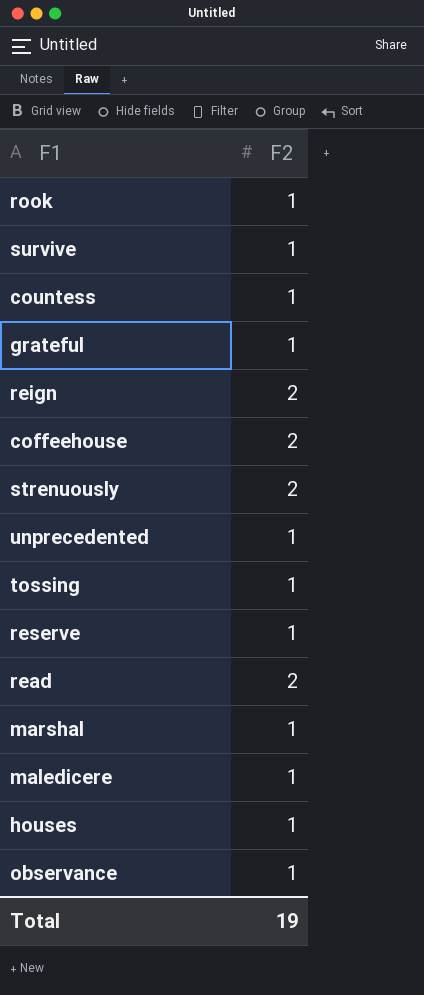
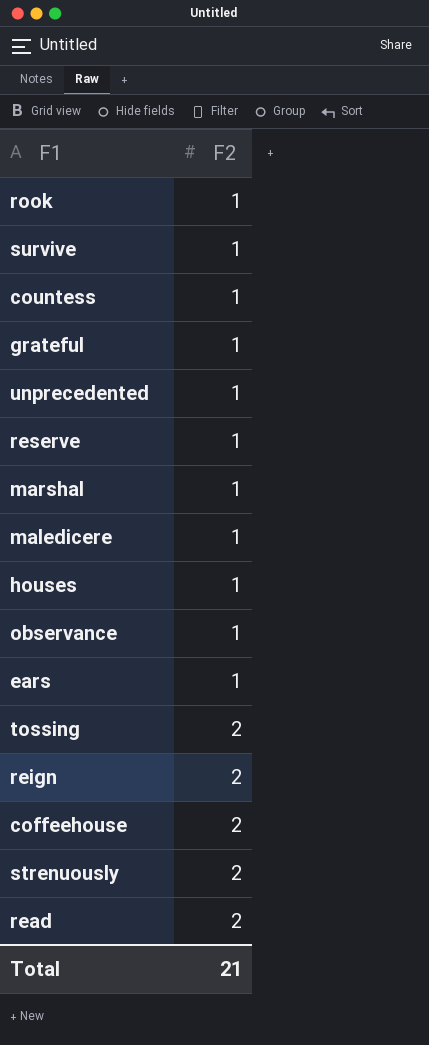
row order: none -> F2 ascending
row ears: none -> 1
tossing | F2: 1 -> 2
Total | F2: 19 -> 21

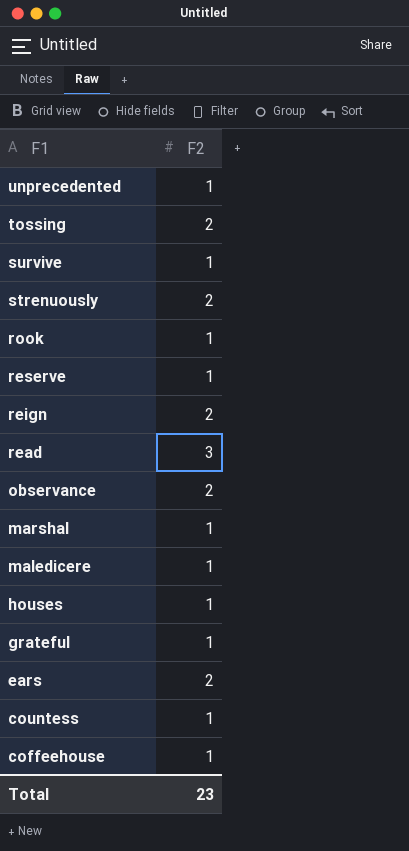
row order: F2 ascending -> F1 descending
read | F2: 2 -> 3
observance | F2: 1 -> 2
ears | F2: 1 -> 2
coffeehouse | F2: 2 -> 1
Total | F2: 21 -> 23

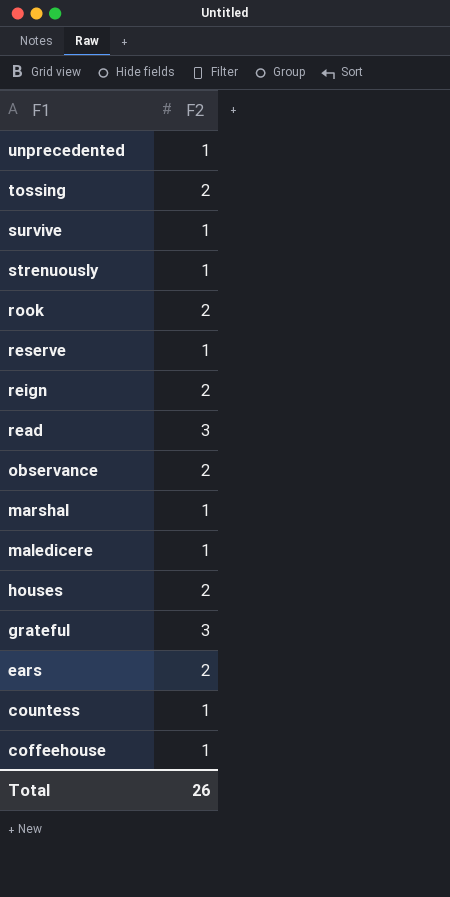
strenuously | F2: 2 -> 1
rook | F2: 1 -> 2
houses | F2: 1 -> 2
grateful | F2: 1 -> 3
Total | F2: 23 -> 26

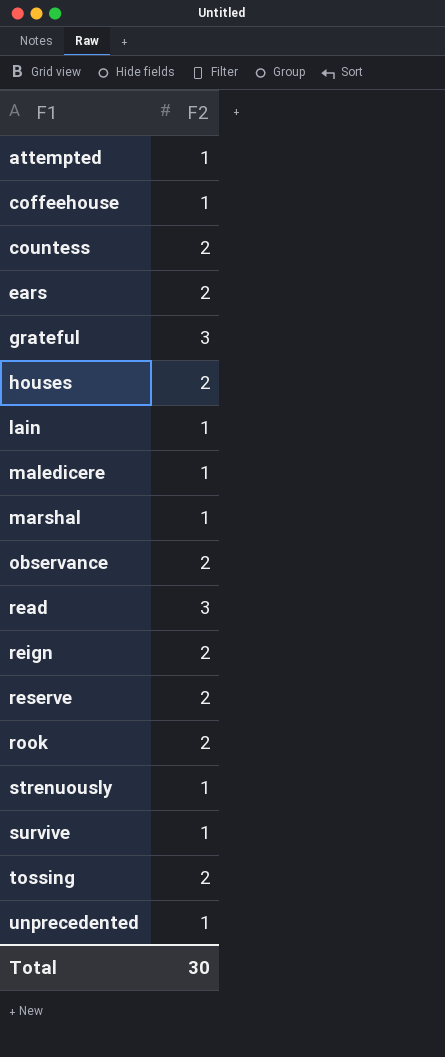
row order: F1 descending -> F1 ascending
row attempted: none -> 1
countess | F2: 1 -> 2
row lain: none -> 1
reserve | F2: 1 -> 2
Total | F2: 26 -> 30

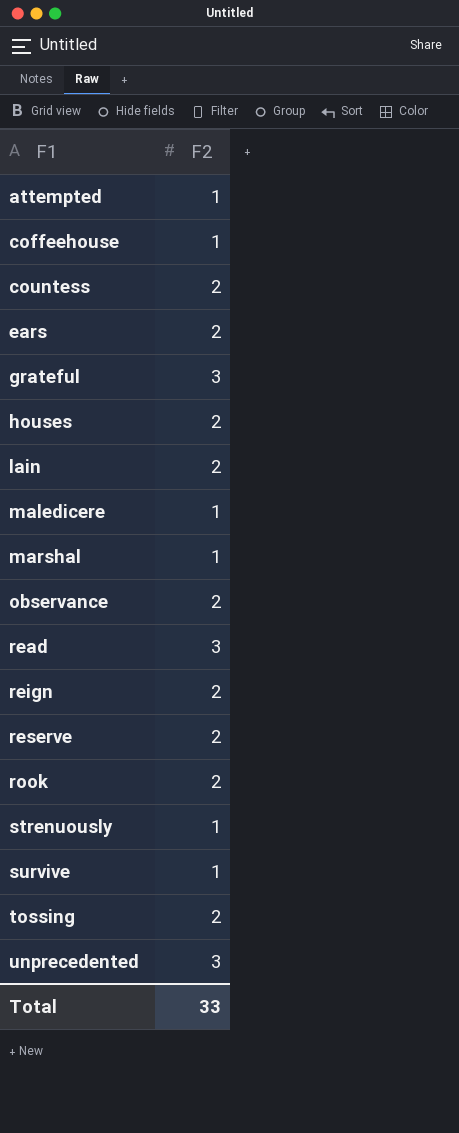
lain | F2: 1 -> 2
unprecedented | F2: 1 -> 3
Total | F2: 30 -> 33

